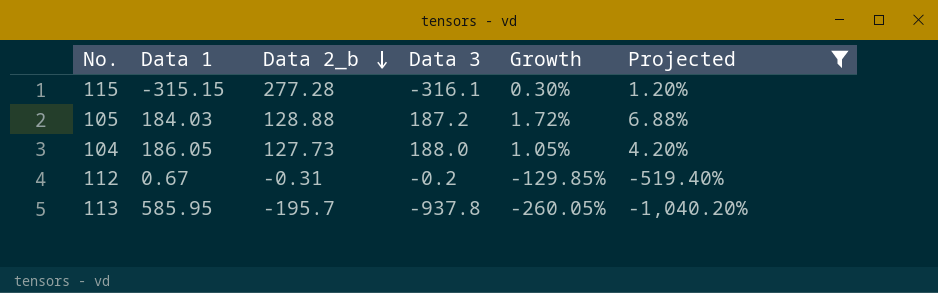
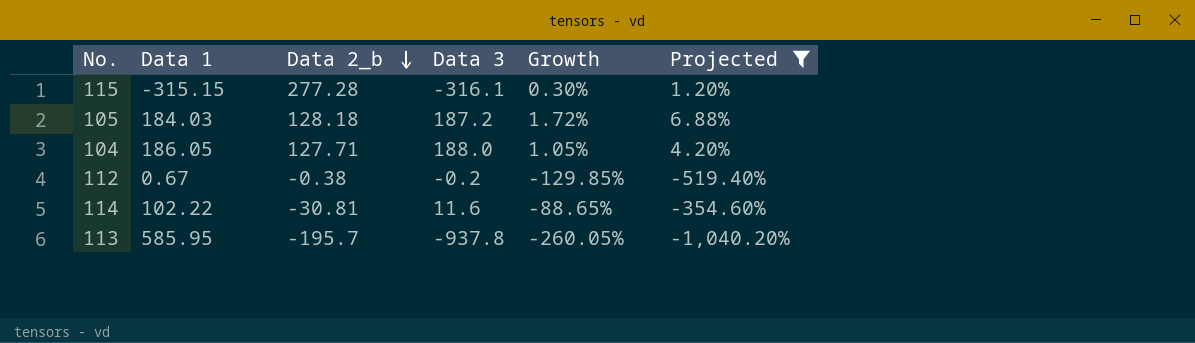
105 | Data 2_b: 128.88 -> 128.18
104 | Data 2_b: 127.73 -> 127.71
112 | Data 2_b: -0.31 -> -0.38
row 114: none -> 102.22 | -30.81 | 11.6 | -88.65% | -354.60%

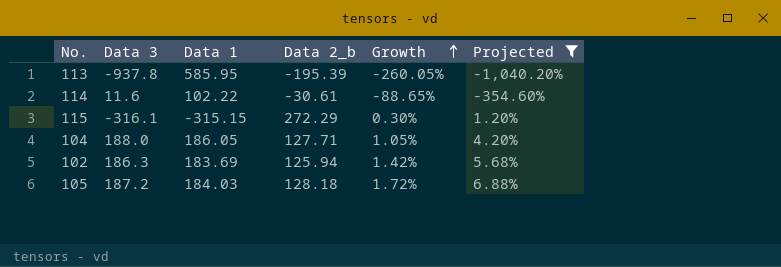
row order: Data 2_b descending -> Growth ascending
column Data 3 | position: 4 -> 2
row 112: 0.67 | -0.38 | -0.2 | -129.85% | -519.40% -> none
113 | Data 2_b: -195.7 -> -195.39
114 | Data 2_b: -30.81 -> -30.61
115 | Data 2_b: 277.28 -> 272.29
row 102: none -> 186.3 | 183.69 | 125.94 | 1.42% | 5.68%

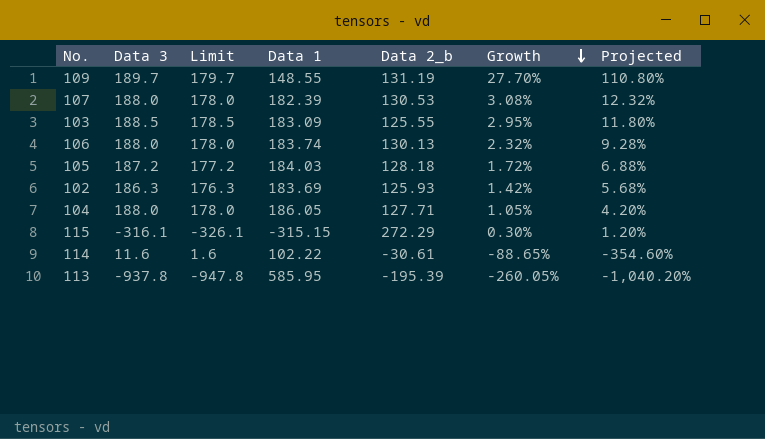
filter: Projected <= 6.88% -> none
row order: Growth ascending -> Growth descending
column Limit | formula: none -> [Data 3] - 10
102 | Data 2_b: 125.94 -> 125.93

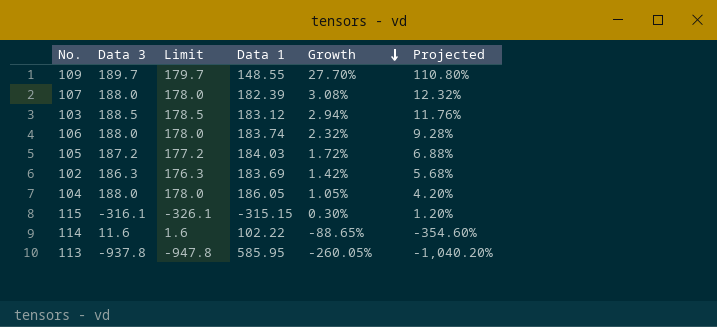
column Data 2_b | position: 5 -> none
103 | Data 1: 183.09 -> 183.12
103 | Growth: 2.95% -> 2.94%
103 | Projected: 11.80% -> 11.76%

